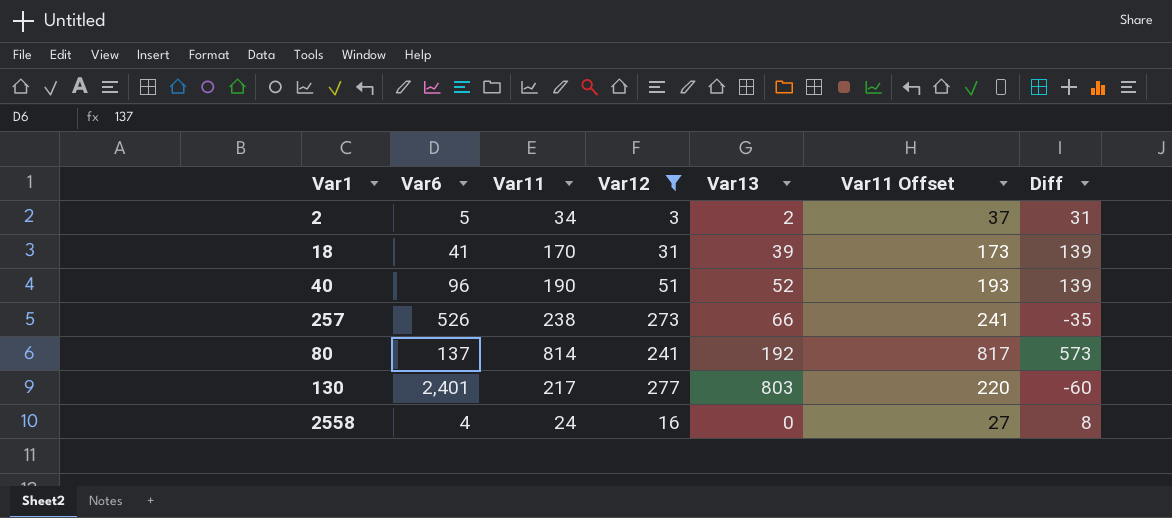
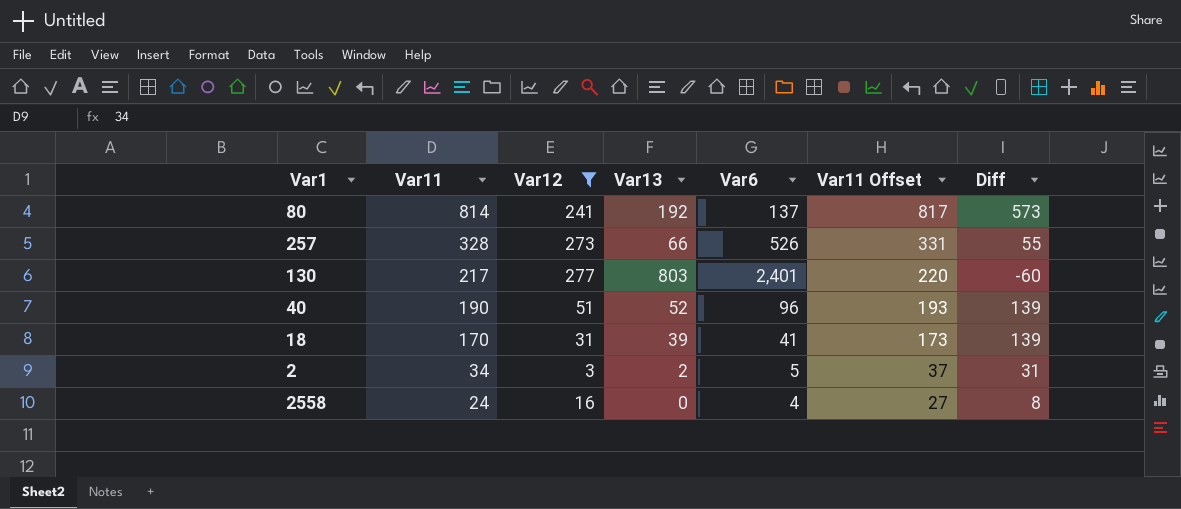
row order: none -> Var11 descending
column Var6 | position: 2 -> 5
257 | Var11: 238 -> 328
257 | Var11 Offset: 241 -> 331
257 | Diff: -35 -> 55

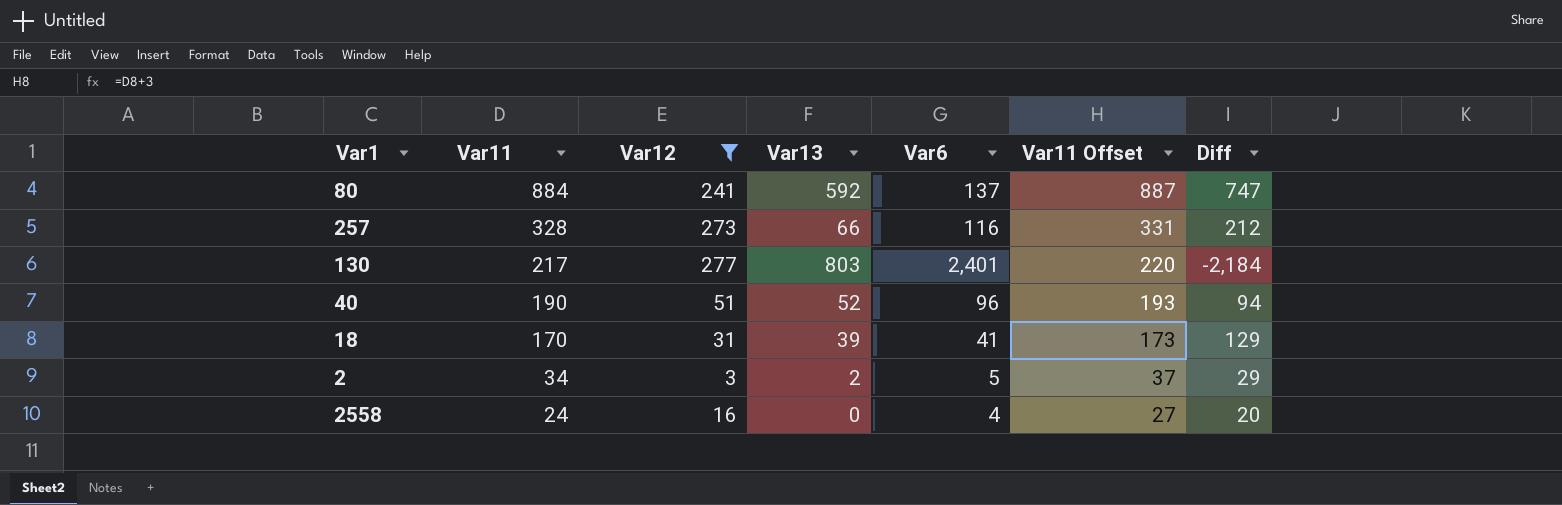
column Diff | formula: [Var11] - [Var12] -> [Var11] - [Var6]
80 | Var11: 814 -> 884
80 | Var13: 192 -> 592
80 | Var11 Offset: 817 -> 887
257 | Var6: 526 -> 116

